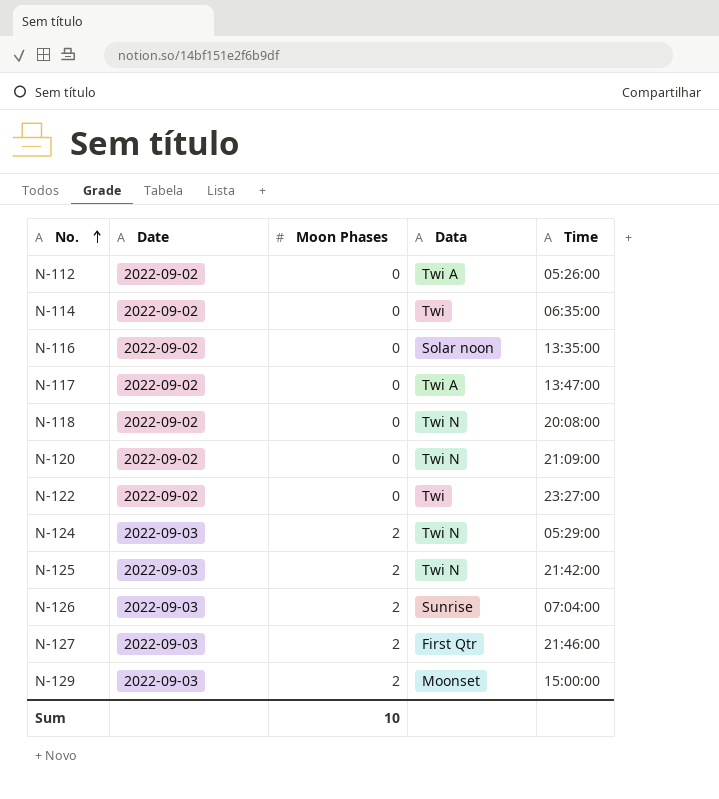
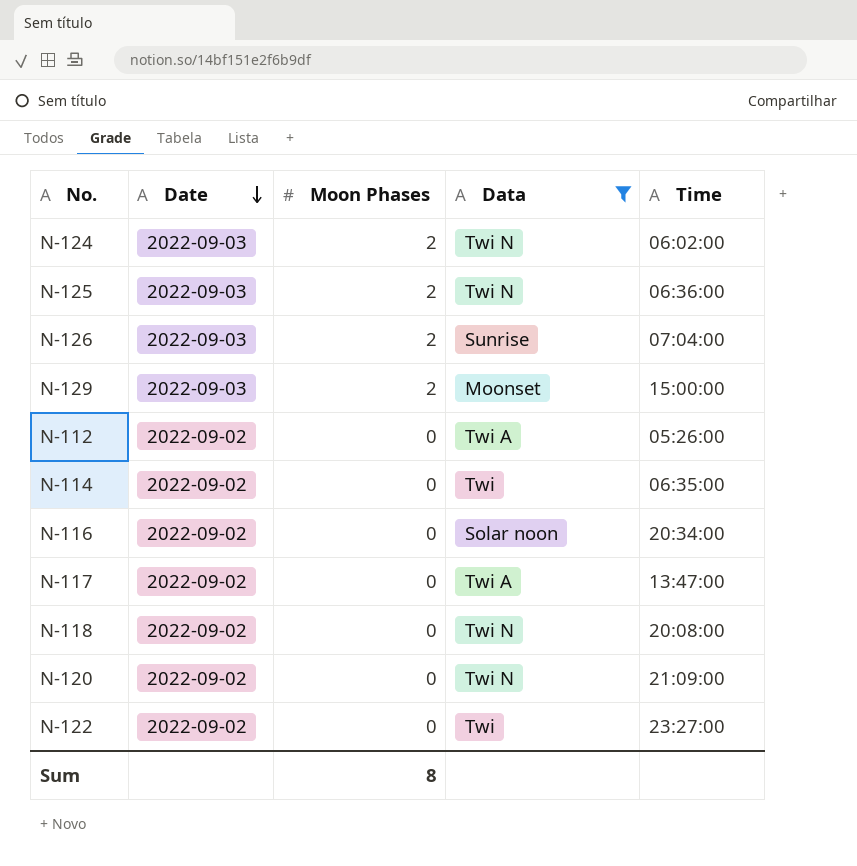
filter: none -> Data != First Qtr
row order: No. ascending -> Date descending
N-124 | Time: 05:29:00 -> 06:02:00
N-125 | Time: 21:42:00 -> 06:36:00
N-116 | Time: 13:35:00 -> 20:34:00
Sum | Moon Phases: 10 -> 8

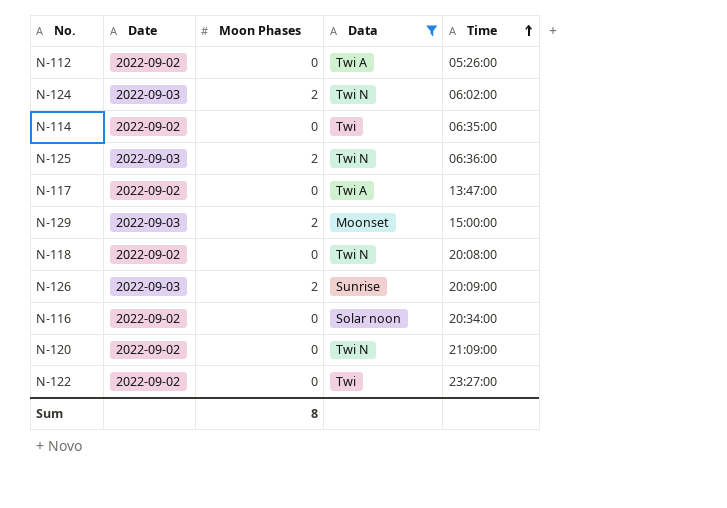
row order: Date descending -> Time ascending
N-126 | Time: 07:04:00 -> 20:09:00

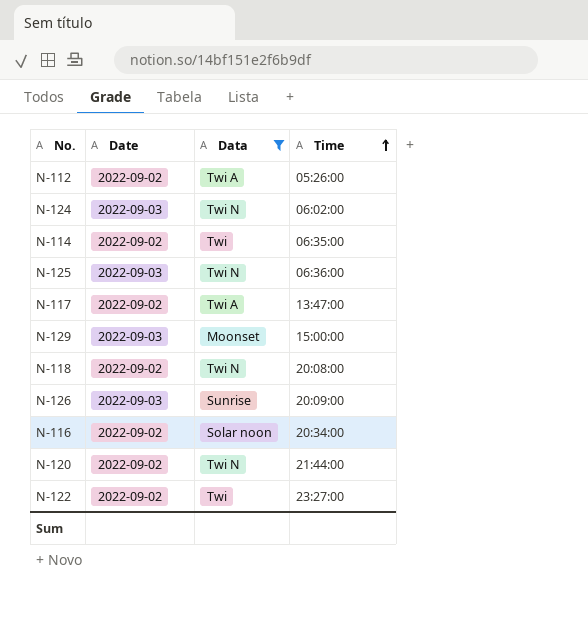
column Moon Phases | position: 3 -> none
N-120 | Time: 21:09:00 -> 21:44:00

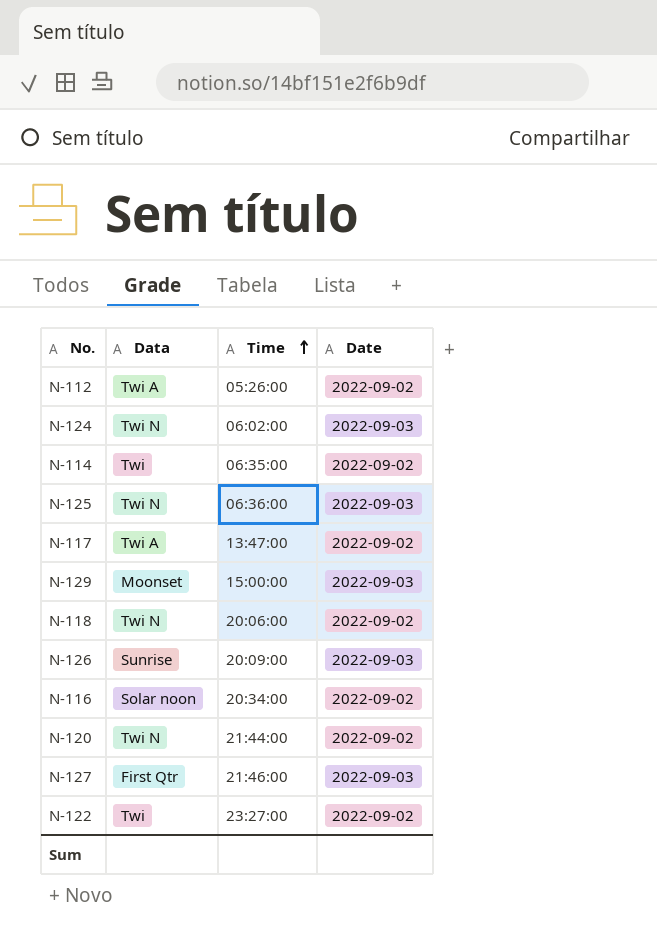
filter: Data != First Qtr -> none
column Date | position: 2 -> 4
N-118 | Time: 20:08:00 -> 20:06:00

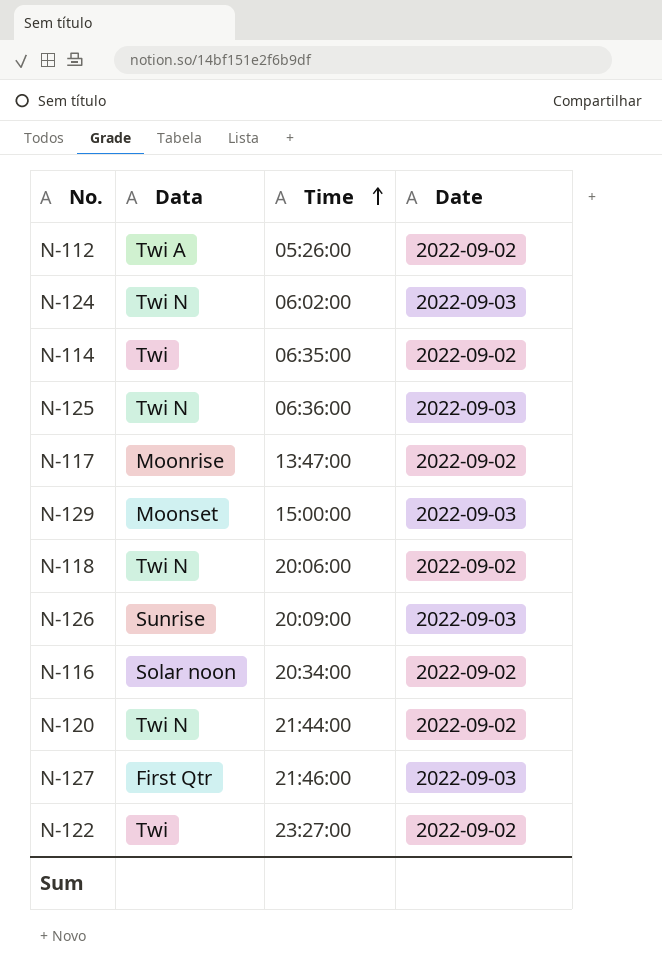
N-117 | Data: Twi A -> Moonrise

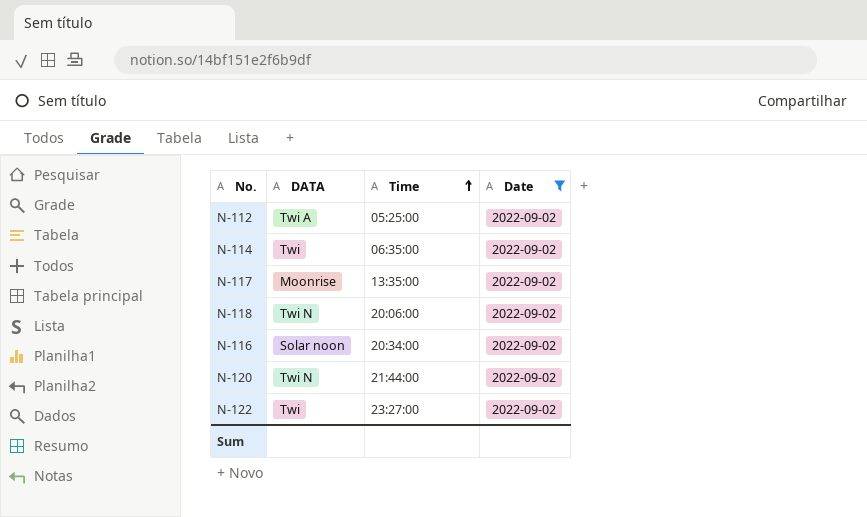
filter: none -> Date = 2022-09-02
column name: Data -> DATA
N-112 | Time: 05:26:00 -> 05:25:00
N-117 | Time: 13:47:00 -> 13:35:00

